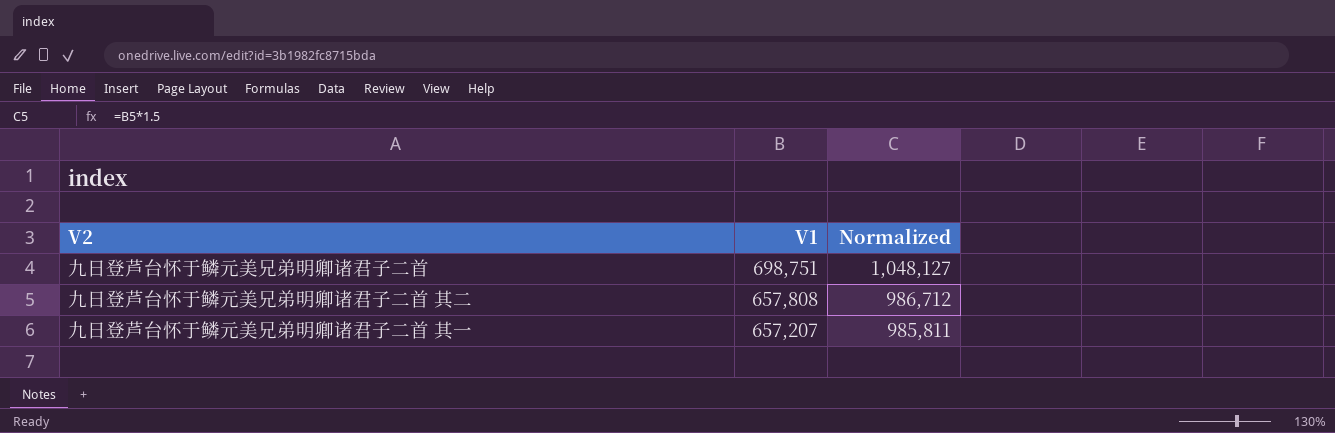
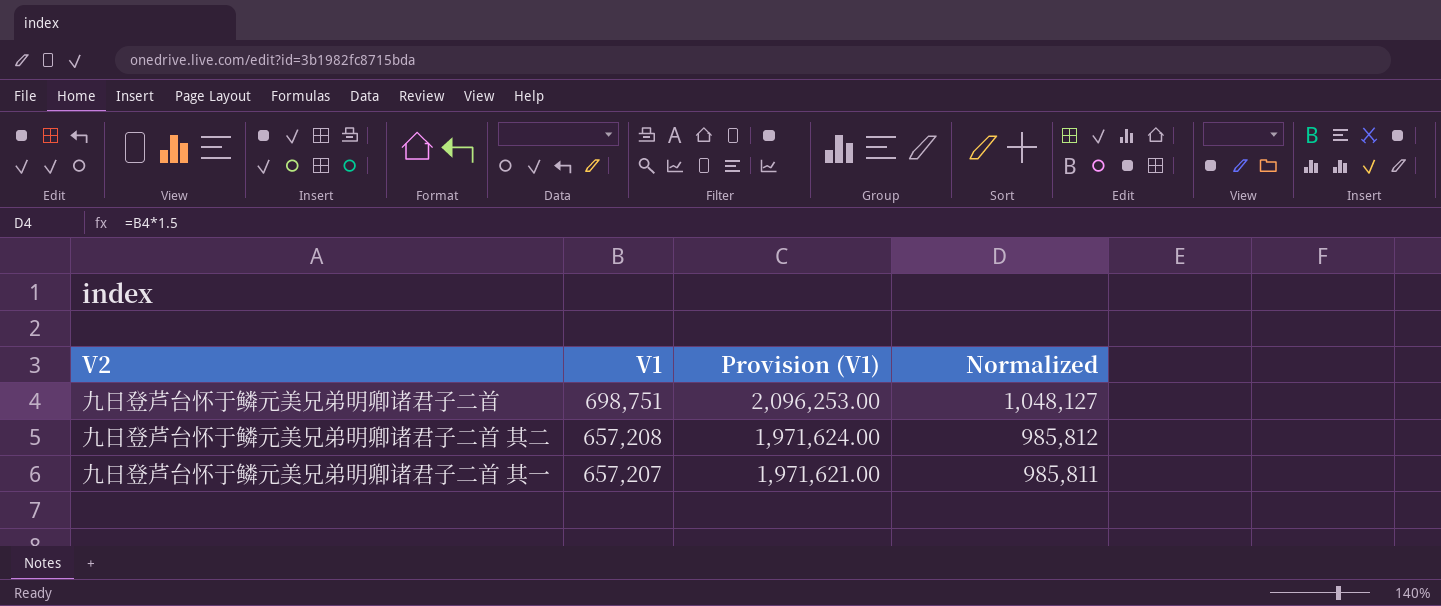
column Provision (V1) | formula: none -> [V1] * 3
九日登芦台怀于鳞元美兄弟明卿诸君子二首 其二 | V1: 657,808 -> 657,208
九日登芦台怀于鳞元美兄弟明卿诸君子二首 其二 | Normalized: 986,712 -> 985,812

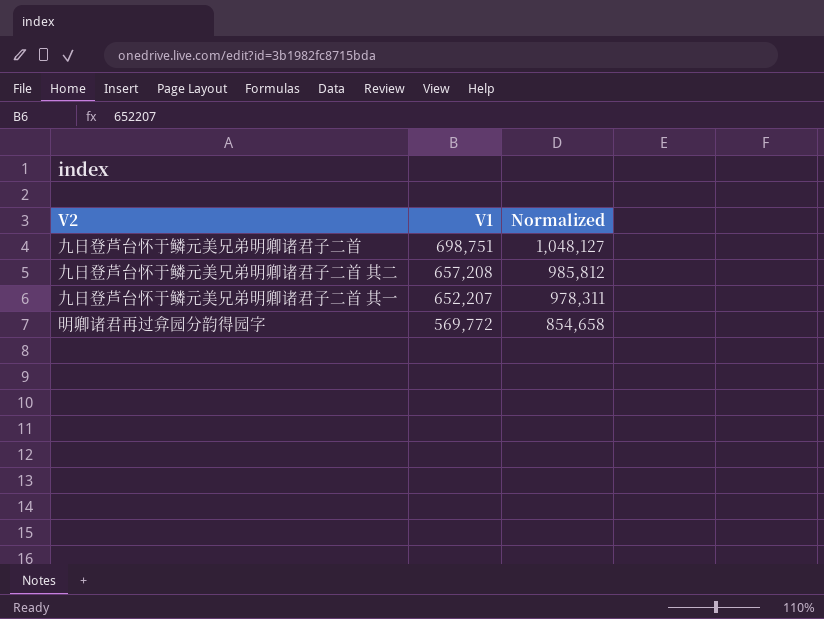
column Provision (V1) | formula: [V1] * 3 -> none
九日登芦台怀于鳞元美兄弟明卿诸君子二首 其一 | V1: 657,207 -> 652,207
九日登芦台怀于鳞元美兄弟明卿诸君子二首 其一 | Normalized: 985,811 -> 978,311
row 明卿诸君再过弇园分韵得园字: none -> 569,772 | 854,658

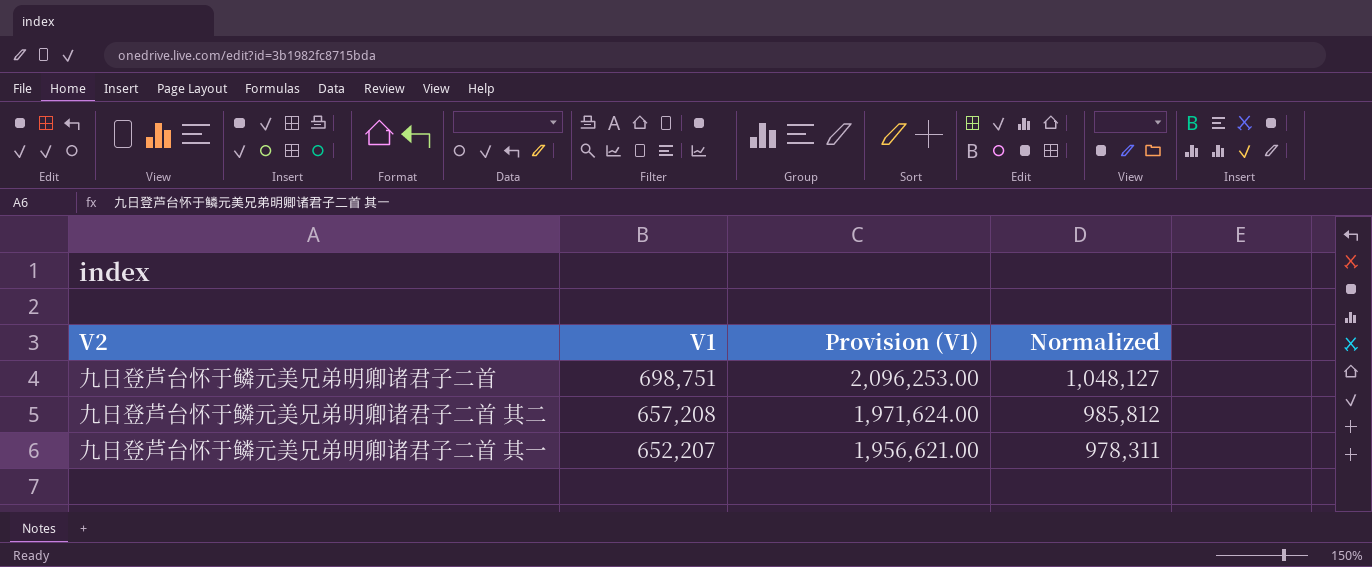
column Provision (V1) | formula: none -> [V1] * 3
row 明卿诸君再过弇园分韵得园字: 569,772 | 854,658 -> none

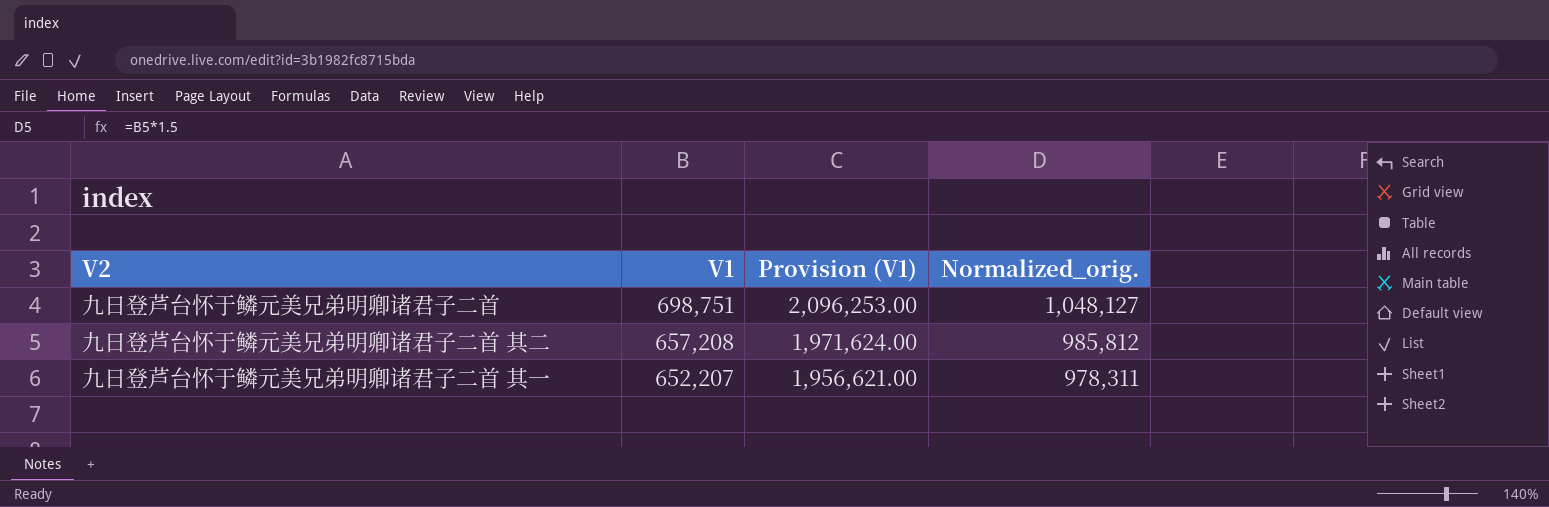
column name: Normalized -> Normalized_orig.

